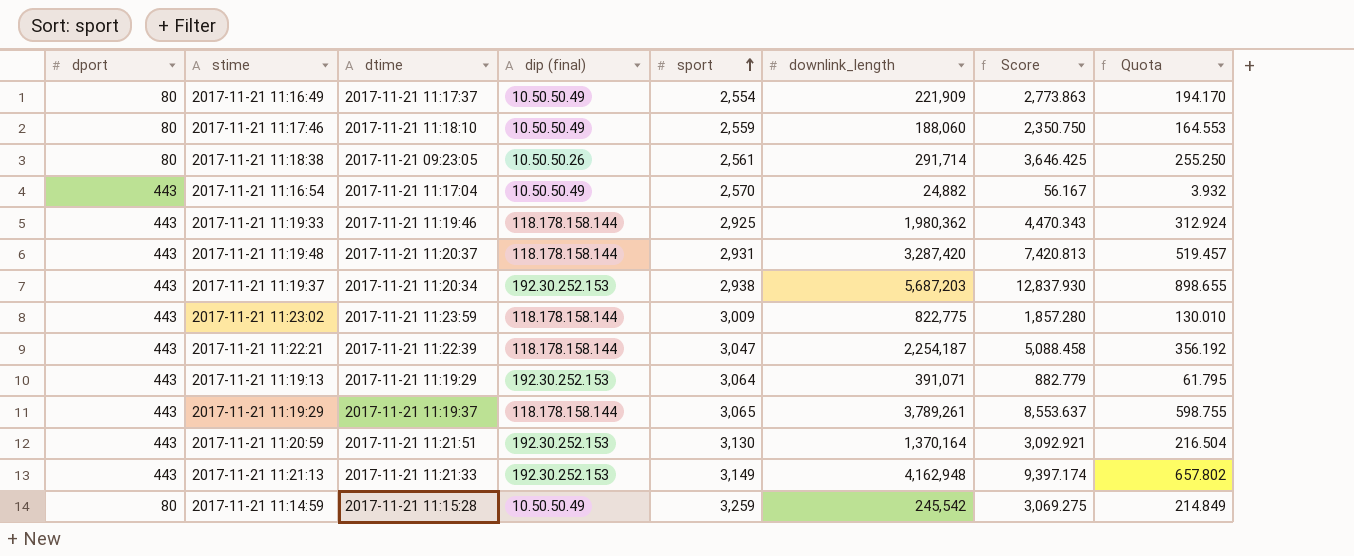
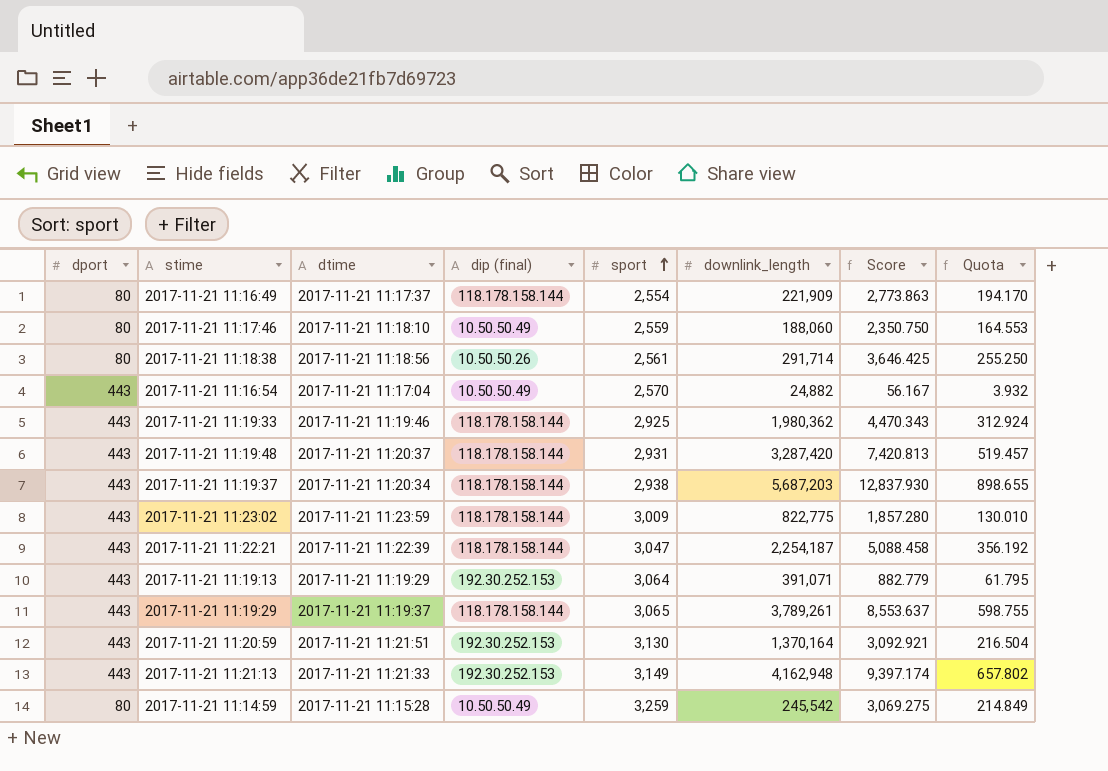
2017-11-21 11:16:49 | dip (final): 10.50.50.49 -> 118.178.158.144
2017-11-21 11:18:38 | dtime: 2017-11-21 09:23:05 -> 2017-11-21 11:18:56
2017-11-21 11:19:37 | dip (final): 192.30.252.153 -> 118.178.158.144

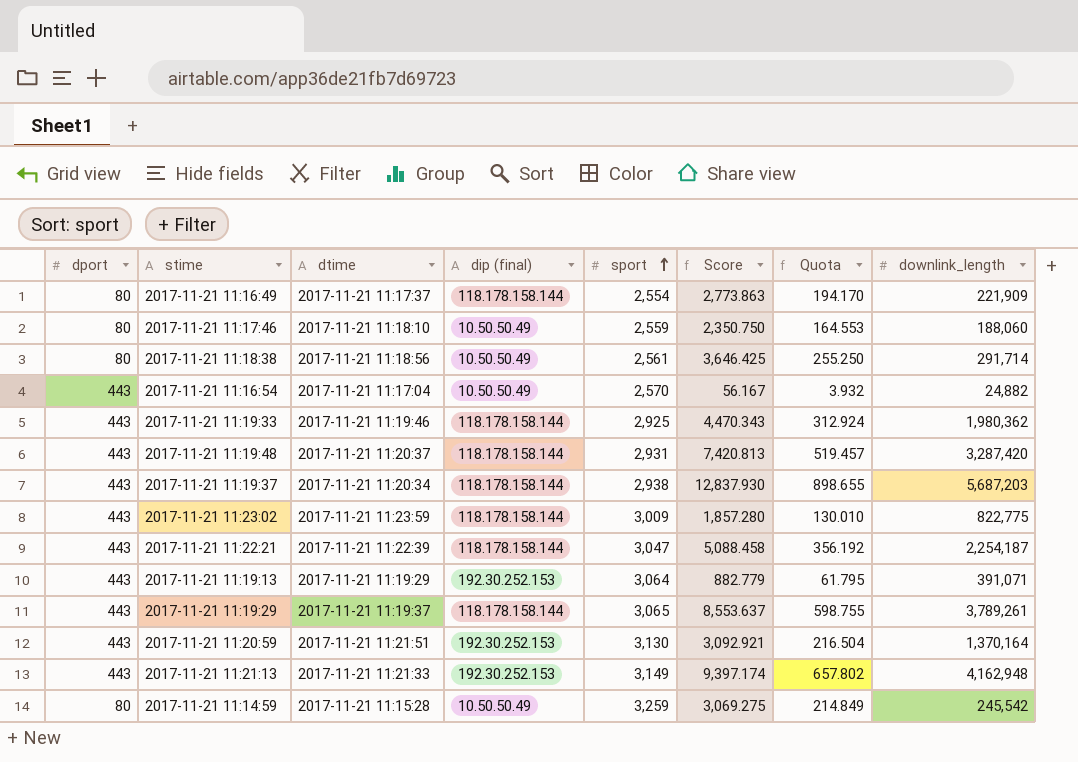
column downlink_length | position: 6 -> 8
2017-11-21 11:18:38 | dip (final): 10.50.50.26 -> 10.50.50.49

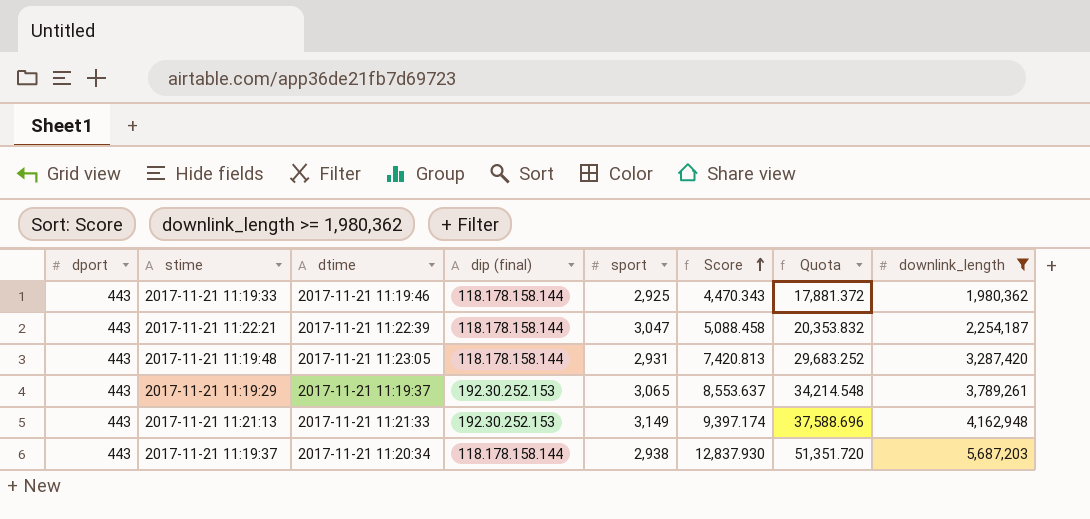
filter: none -> downlink_length >= 1,980,362
row order: sport ascending -> Score ascending
column Quota | formula: [Score] * 0.07 -> [Score] * 4
2017-11-21 11:19:48 | dtime: 2017-11-21 11:20:37 -> 2017-11-21 11:23:05
2017-11-21 11:19:29 | dip (final): 118.178.158.144 -> 192.30.252.153

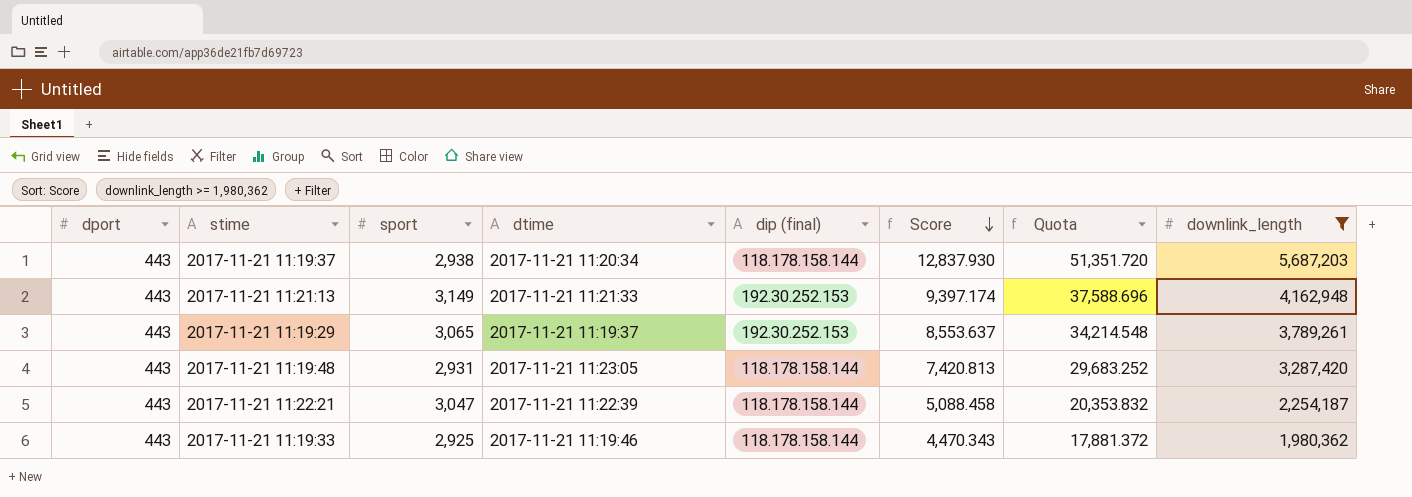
row order: Score ascending -> Score descending
column sport | position: 5 -> 3

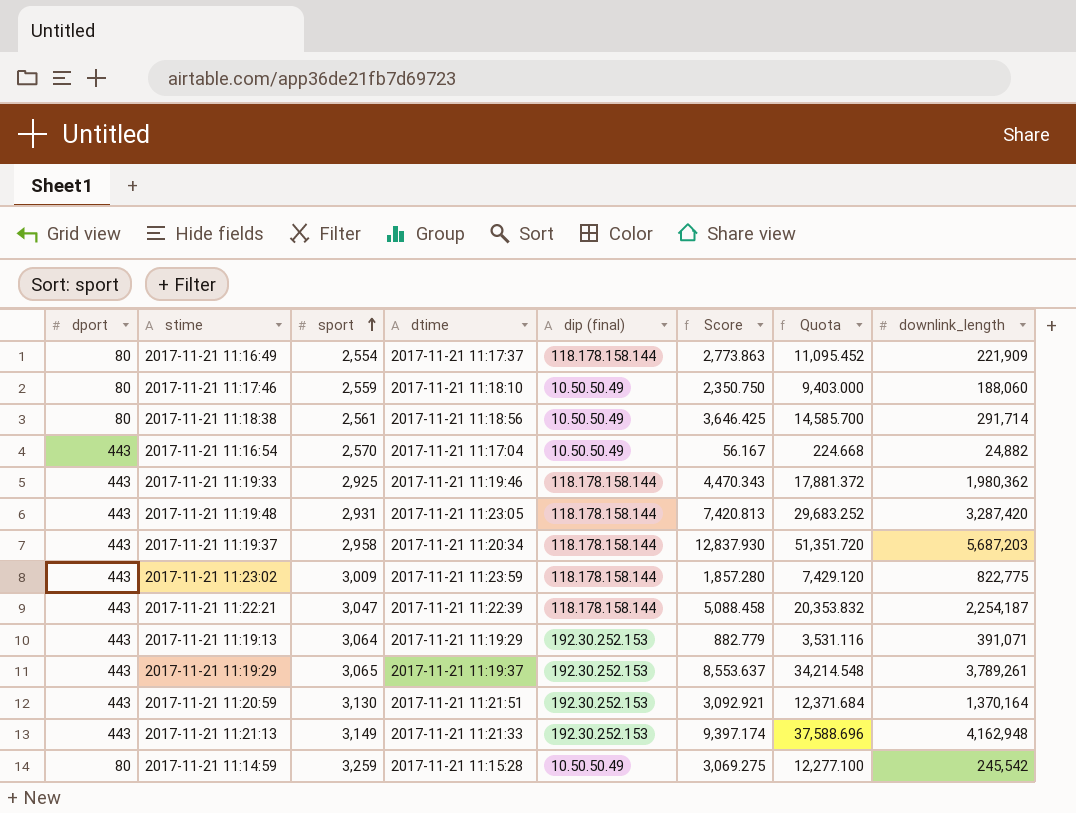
filter: downlink_length >= 1,980,362 -> none
row order: Score descending -> sport ascending
2017-11-21 11:19:37 | sport: 2,938 -> 2,958

